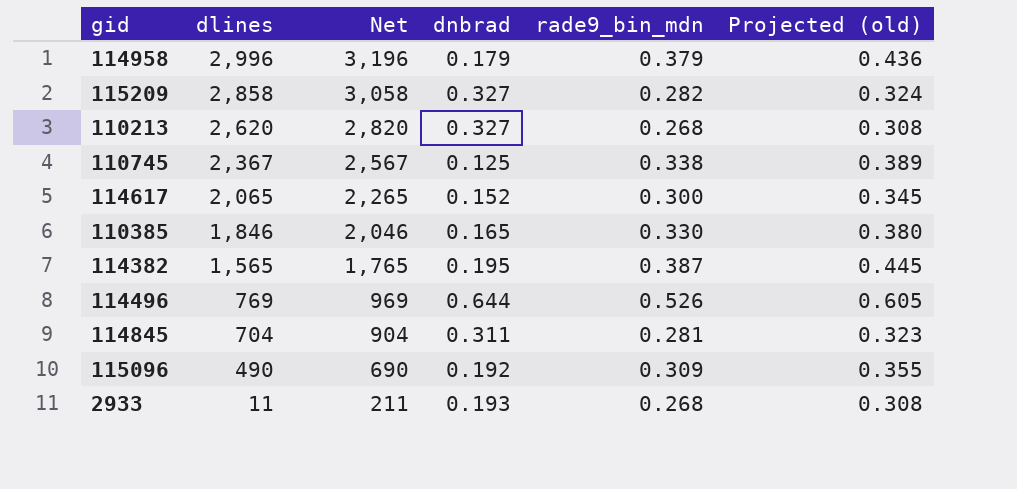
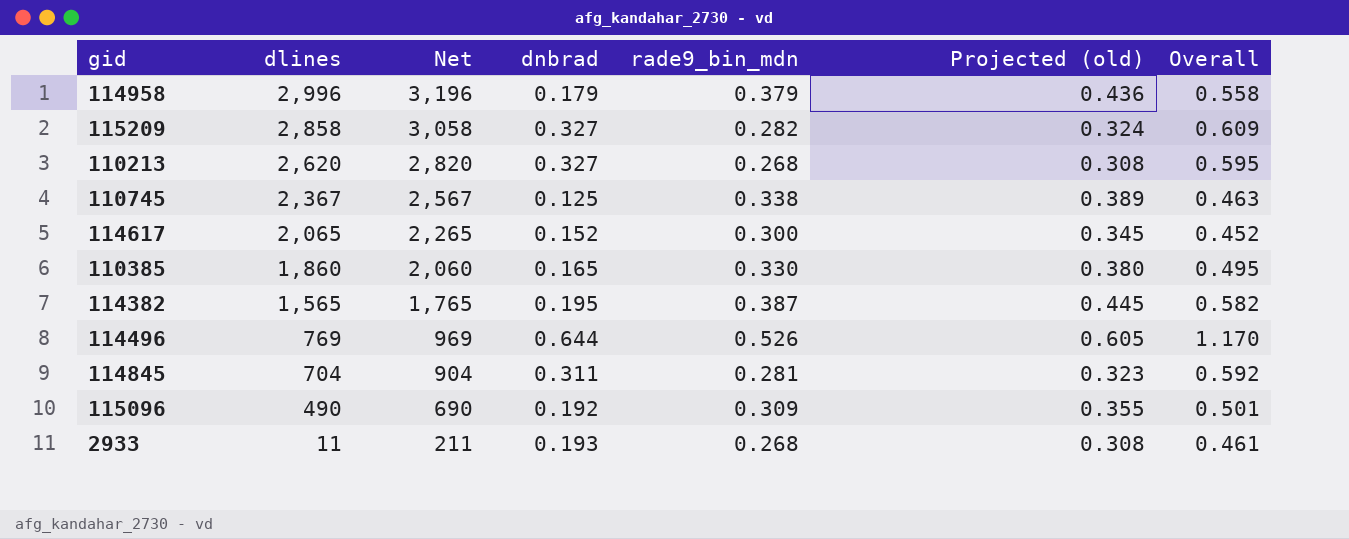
column Overall | formula: none -> [dnbrad] + [rade9_bin_mdn]
110385 | dlines: 1,846 -> 1,860
110385 | Net: 2,046 -> 2,060

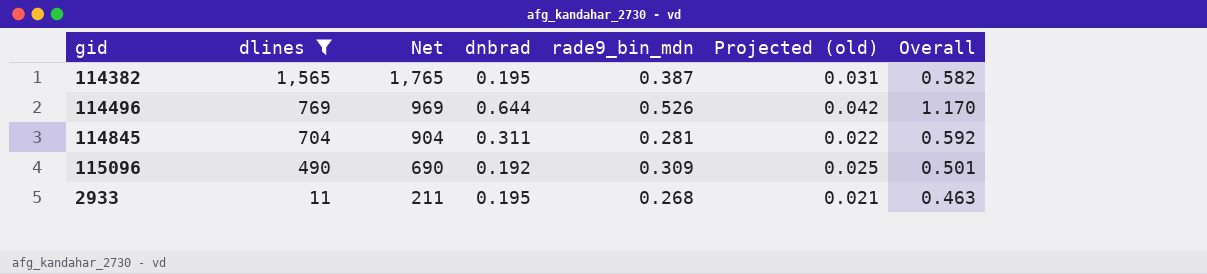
filter: none -> dlines <= 1,565
column Projected (old) | formula: [rade9_bin_mdn] * 1.15 -> [rade9_bin_mdn] * 0.08
2933 | dnbrad: 0.193 -> 0.195
2933 | Overall: 0.461 -> 0.463

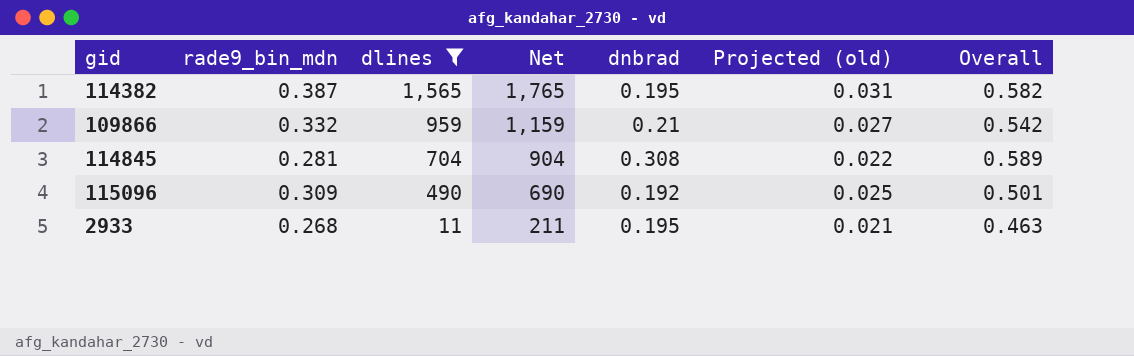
column rade9_bin_mdn | position: 5 -> 2
row 114496: 769 | 969 | 0.644 | 0.526 | 0.042 | 1.170 -> none
row 109866: none -> 0.332 | 959 | 1,159 | 0.21 | 0.027 | 0.542
114845 | dnbrad: 0.311 -> 0.308
114845 | Overall: 0.592 -> 0.589

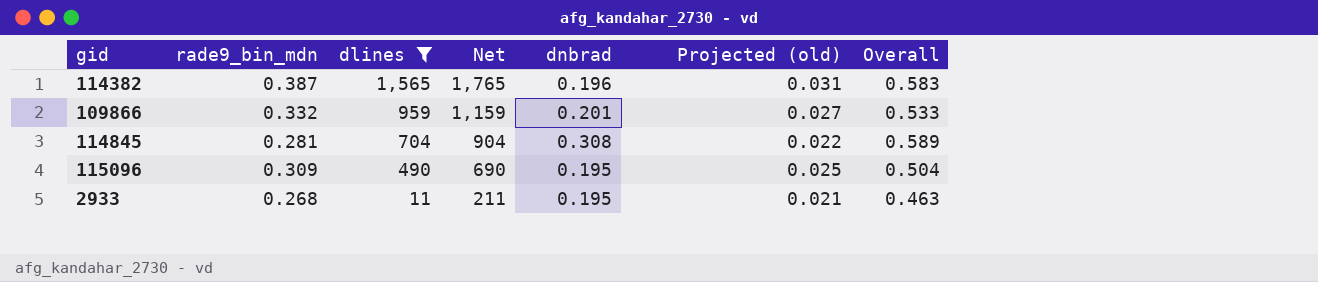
114382 | dnbrad: 0.195 -> 0.196
114382 | Overall: 0.582 -> 0.583
109866 | dnbrad: 0.21 -> 0.201
109866 | Overall: 0.542 -> 0.533
115096 | dnbrad: 0.192 -> 0.195
115096 | Overall: 0.501 -> 0.504

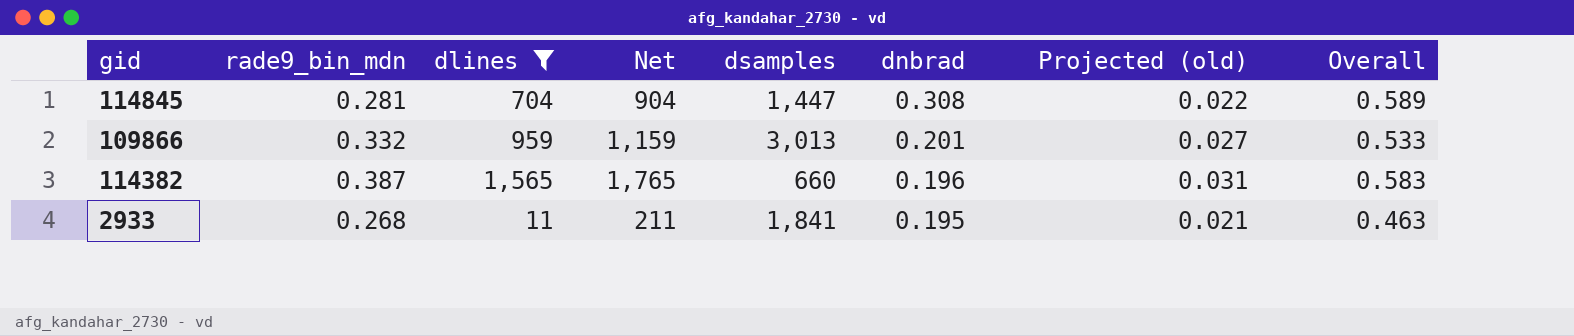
row order: dlines descending -> dnbrad descending
column dsamples | position: none -> 5
row 115096: 0.309 | 490 | 690 | 0.195 | 0.025 | 0.504 -> none

